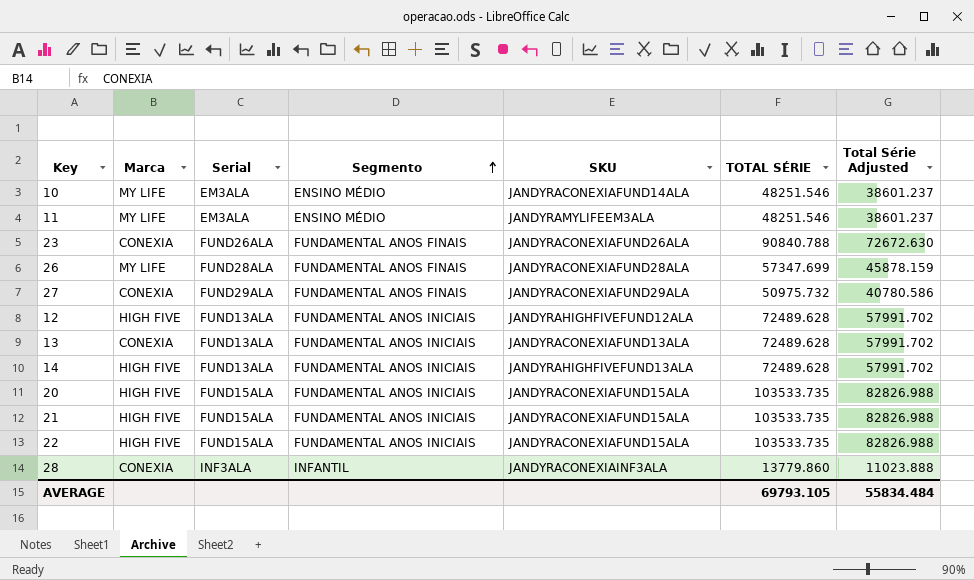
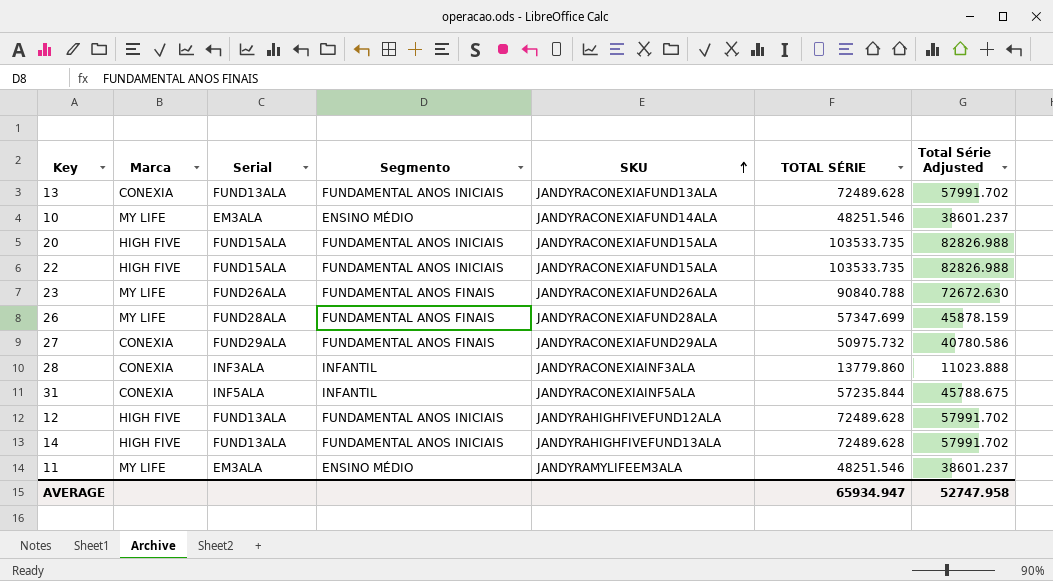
row order: Segmento ascending -> SKU ascending
row 21: HIGH FIVE | FUND15ALA | FUNDAMENTAL ANOS INICIAIS | JANDYRACONEXIAFUND15ALA | 103533.735 | 82826.988 -> none
23 | Marca: CONEXIA -> MY LIFE
row 31: none -> CONEXIA | INF5ALA | INFANTIL | JANDYRACONEXIAINF5ALA | 57235.844 | 45788.675
AVERAGE | TOTAL SÉRIE: 69793.105 -> 65934.947
AVERAGE | Total Série Adjusted: 55834.484 -> 52747.958

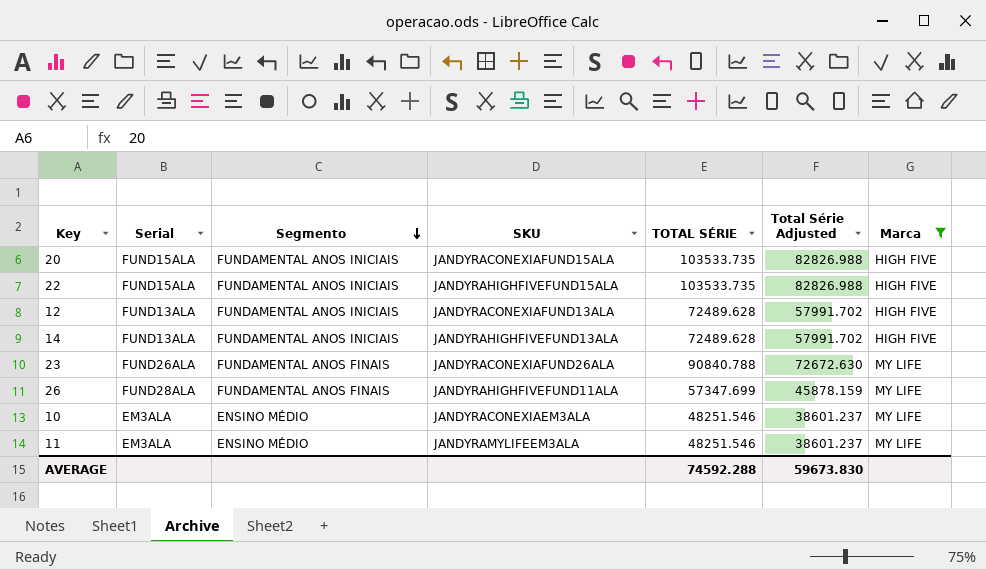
filter: none -> Marca != CONEXIA
row order: SKU ascending -> Segmento descending
column Marca | position: 2 -> 7
22 | SKU: JANDYRACONEXIAFUND15ALA -> JANDYRAHIGHFIVEFUND15ALA
12 | SKU: JANDYRAHIGHFIVEFUND12ALA -> JANDYRACONEXIAFUND13ALA
26 | SKU: JANDYRACONEXIAFUND28ALA -> JANDYRAHIGHFIVEFUND11ALA
10 | SKU: JANDYRACONEXIAFUND14ALA -> JANDYRACONEXIAEM3ALA
AVERAGE | TOTAL SÉRIE: 65934.947 -> 74592.288
AVERAGE | Total Série Adjusted: 52747.958 -> 59673.830

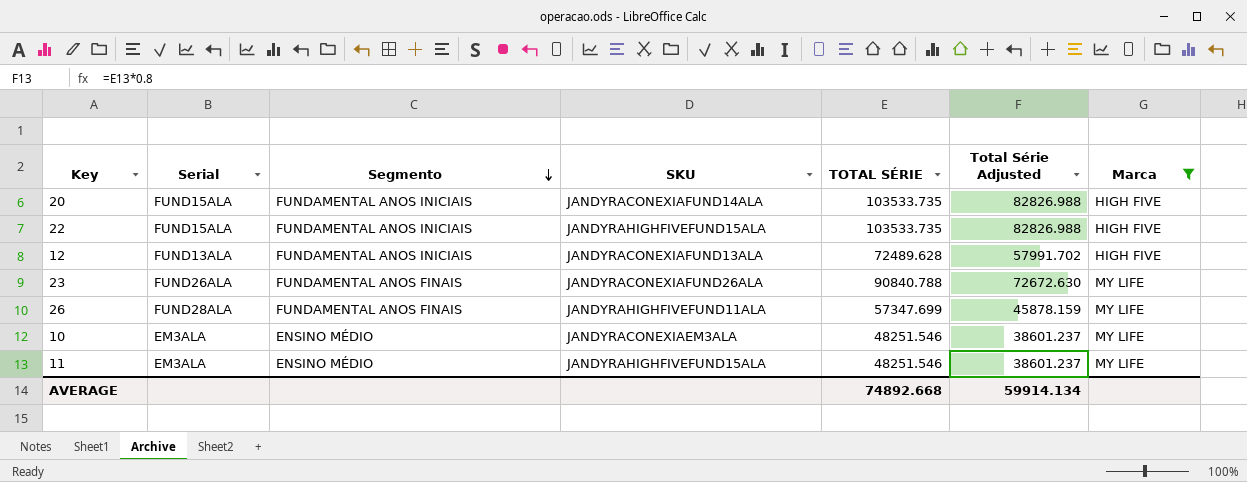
row 14: FUND13ALA | FUNDAMENTAL ANOS INICIAIS | JANDYRAHIGHFIVEFUND13ALA | 72489.628 | 57991.702 | HIGH FIVE -> none
20 | SKU: JANDYRACONEXIAFUND15ALA -> JANDYRACONEXIAFUND14ALA
11 | SKU: JANDYRAMYLIFEEM3ALA -> JANDYRAHIGHFIVEFUND15ALA
AVERAGE | TOTAL SÉRIE: 74592.288 -> 74892.668
AVERAGE | Total Série Adjusted: 59673.830 -> 59914.134

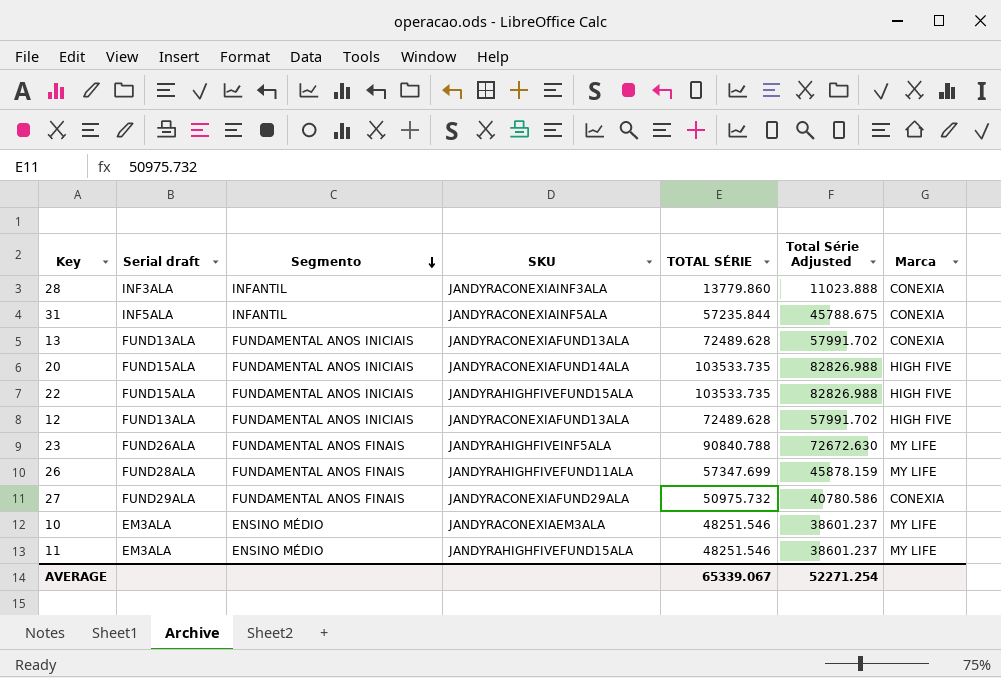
filter: Marca != CONEXIA -> none
column name: Serial -> Serial draft
23 | SKU: JANDYRACONEXIAFUND26ALA -> JANDYRAHIGHFIVEINF5ALA
AVERAGE | TOTAL SÉRIE: 74892.668 -> 65339.067
AVERAGE | Total Série Adjusted: 59914.134 -> 52271.254

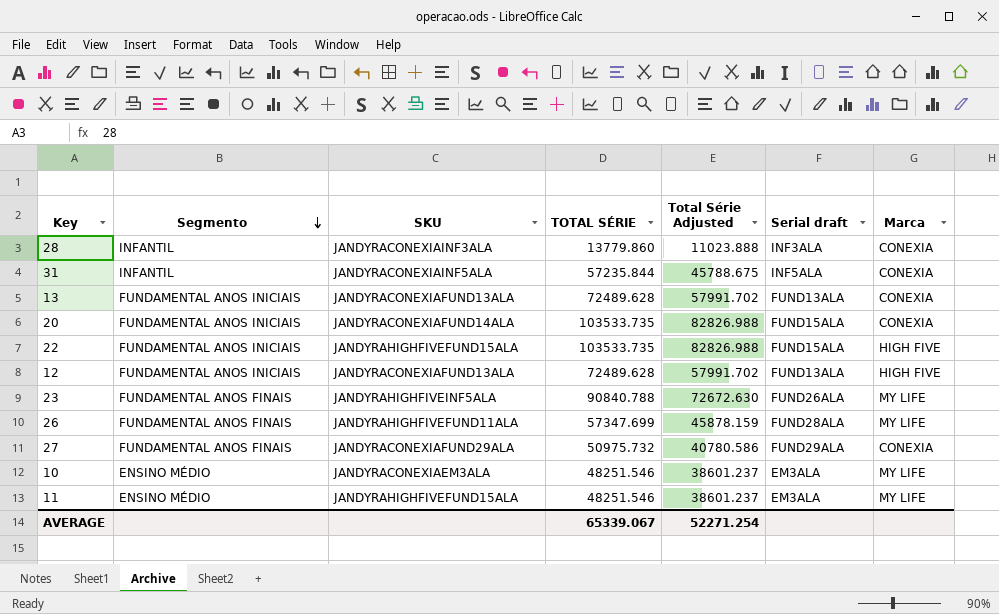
column Serial draft | position: 2 -> 6
20 | Marca: HIGH FIVE -> CONEXIA

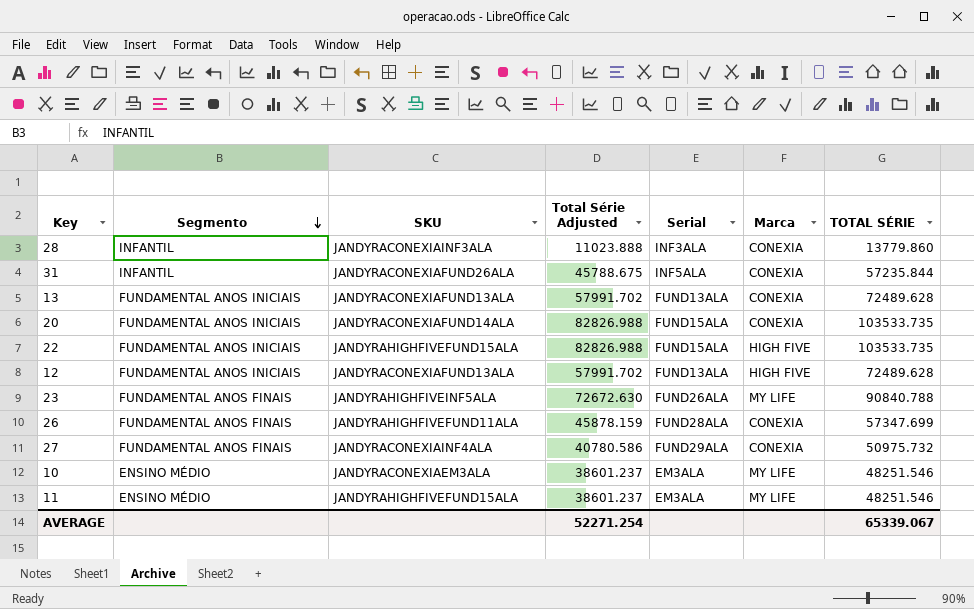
column name: Serial draft -> Serial
column TOTAL SÉRIE | position: 4 -> 7
31 | SKU: JANDYRACONEXIAINF5ALA -> JANDYRACONEXIAFUND26ALA
26 | Marca: MY LIFE -> CONEXIA
27 | SKU: JANDYRACONEXIAFUND29ALA -> JANDYRACONEXIAINF4ALA

